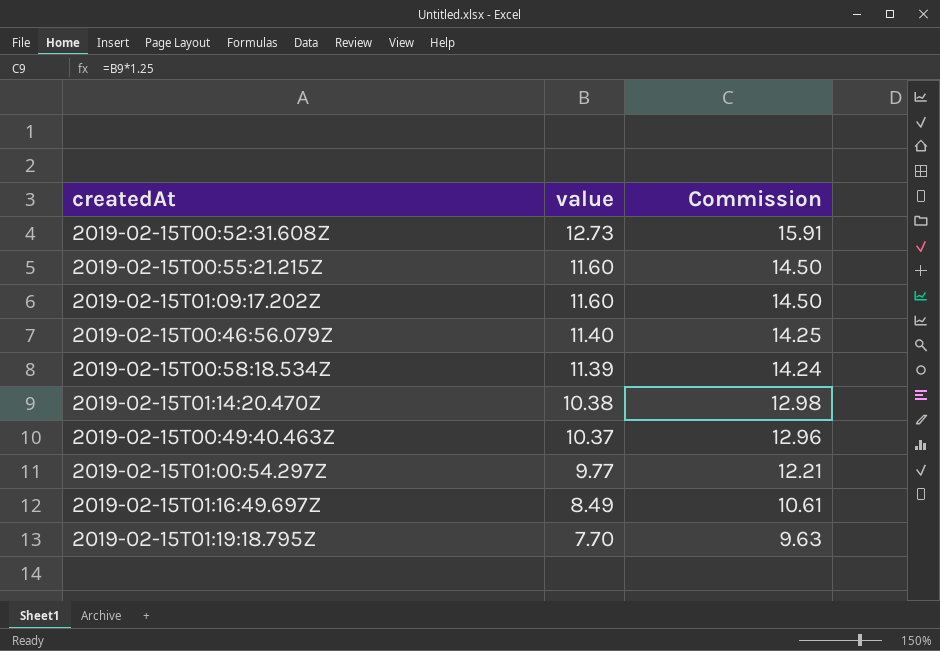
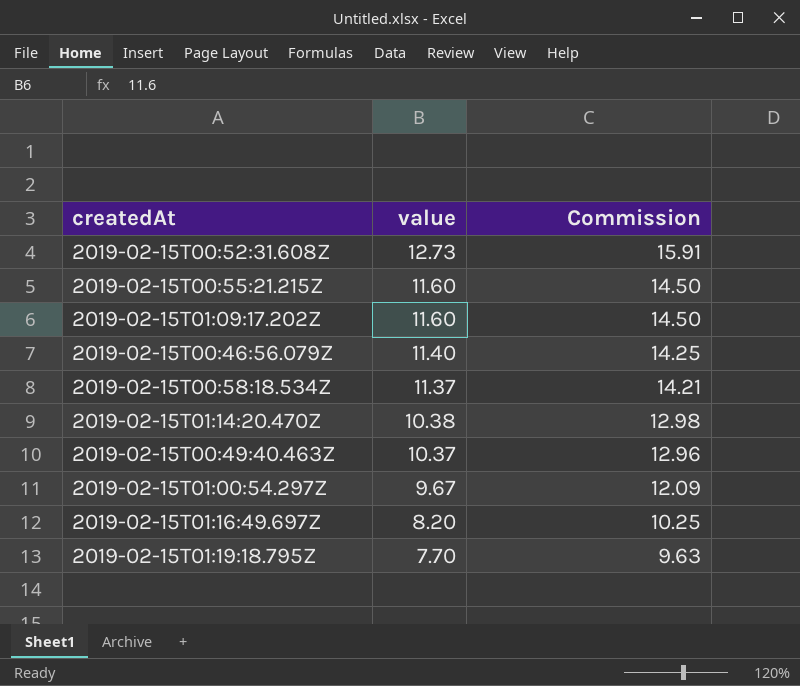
2019-02-15T00:58:18.534Z | value: 11.39 -> 11.37
2019-02-15T00:58:18.534Z | Commission: 14.24 -> 14.21
2019-02-15T01:00:54.297Z | value: 9.77 -> 9.67
2019-02-15T01:00:54.297Z | Commission: 12.21 -> 12.09
2019-02-15T01:16:49.697Z | value: 8.49 -> 8.20
2019-02-15T01:16:49.697Z | Commission: 10.61 -> 10.25

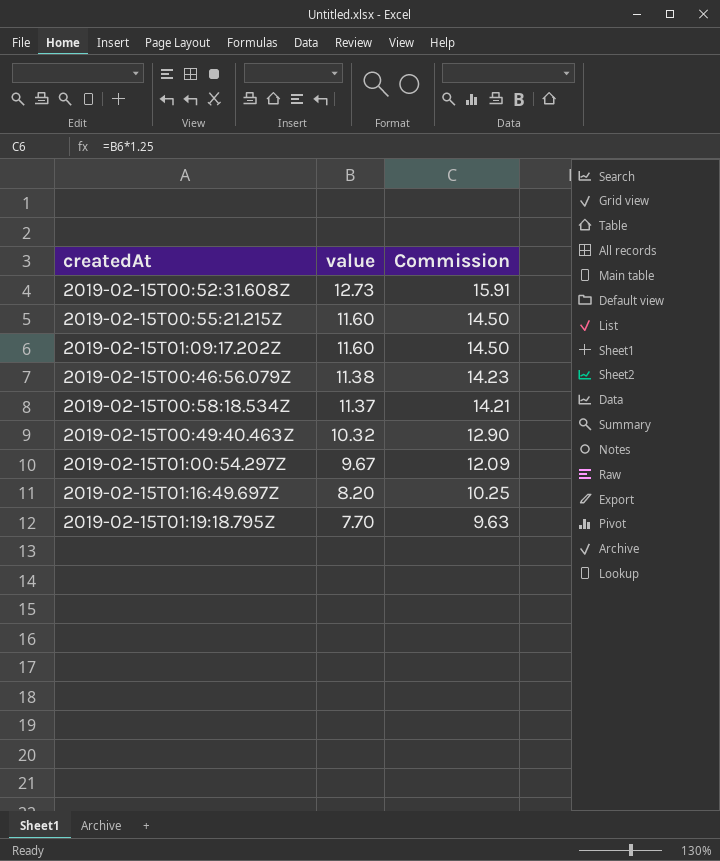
row 2019-02-15T01:14:20.470Z: 10.38 | 12.98 -> none
2019-02-15T00:46:56.079Z | value: 11.40 -> 11.38
2019-02-15T00:46:56.079Z | Commission: 14.25 -> 14.23
2019-02-15T00:49:40.463Z | value: 10.37 -> 10.32
2019-02-15T00:49:40.463Z | Commission: 12.96 -> 12.90

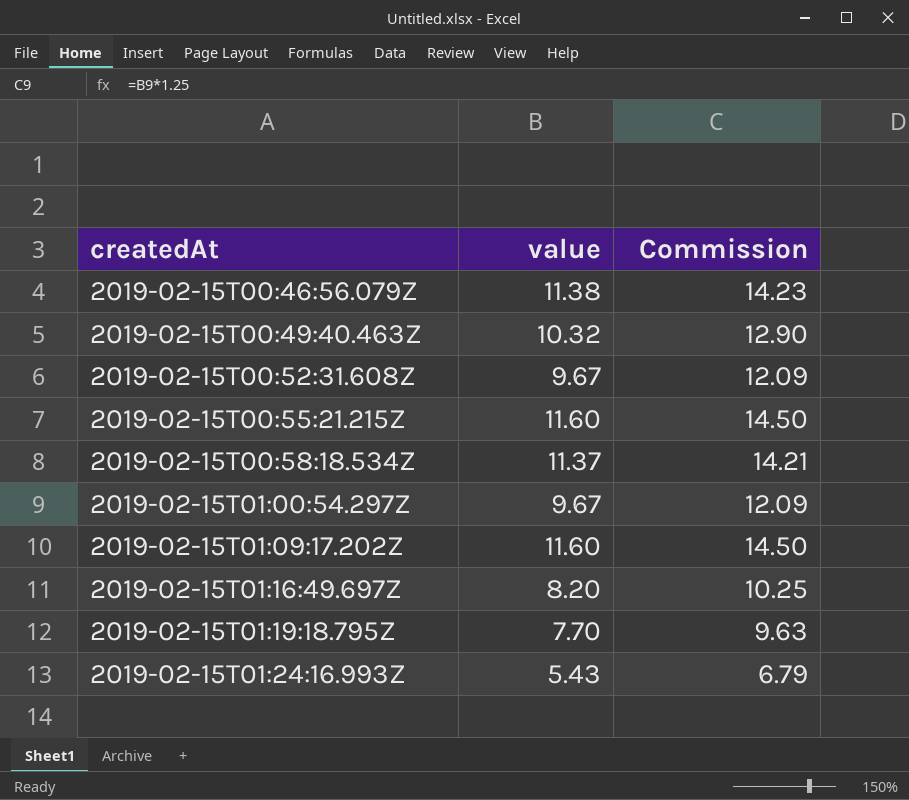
row order: value descending -> createdAt ascending
2019-02-15T00:52:31.608Z | value: 12.73 -> 9.67
2019-02-15T00:52:31.608Z | Commission: 15.91 -> 12.09
row 2019-02-15T01:24:16.993Z: none -> 5.43 | 6.79

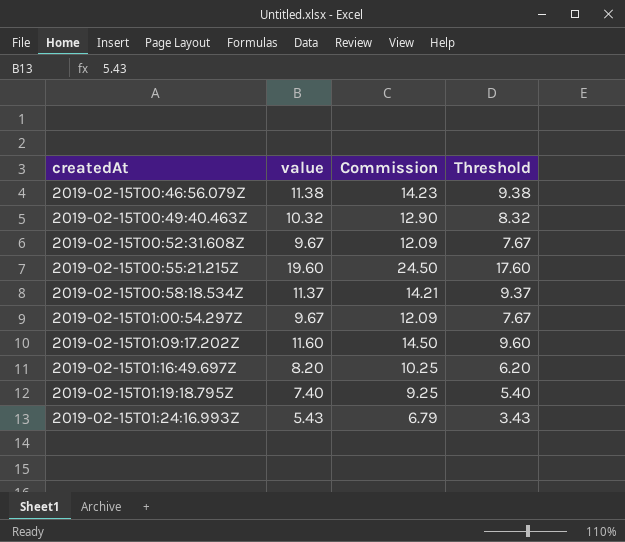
column Threshold | formula: none -> [value] - 2
2019-02-15T00:55:21.215Z | value: 11.60 -> 19.60
2019-02-15T00:55:21.215Z | Commission: 14.50 -> 24.50
2019-02-15T01:19:18.795Z | value: 7.70 -> 7.40
2019-02-15T01:19:18.795Z | Commission: 9.63 -> 9.25

